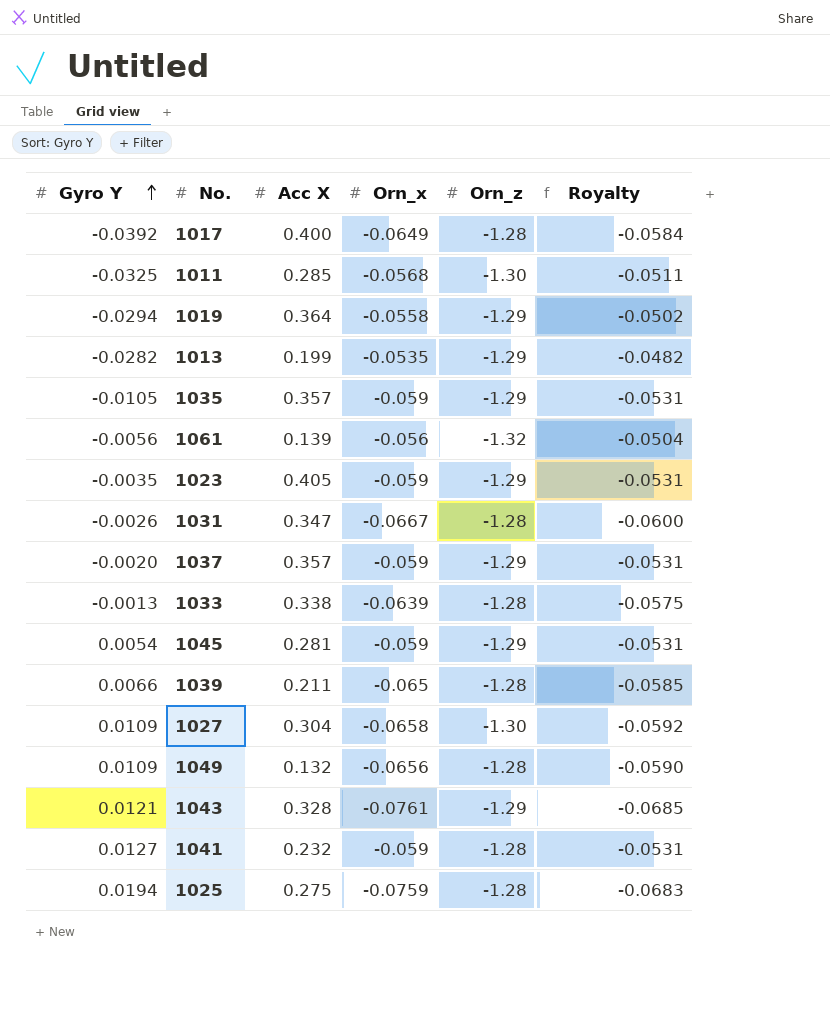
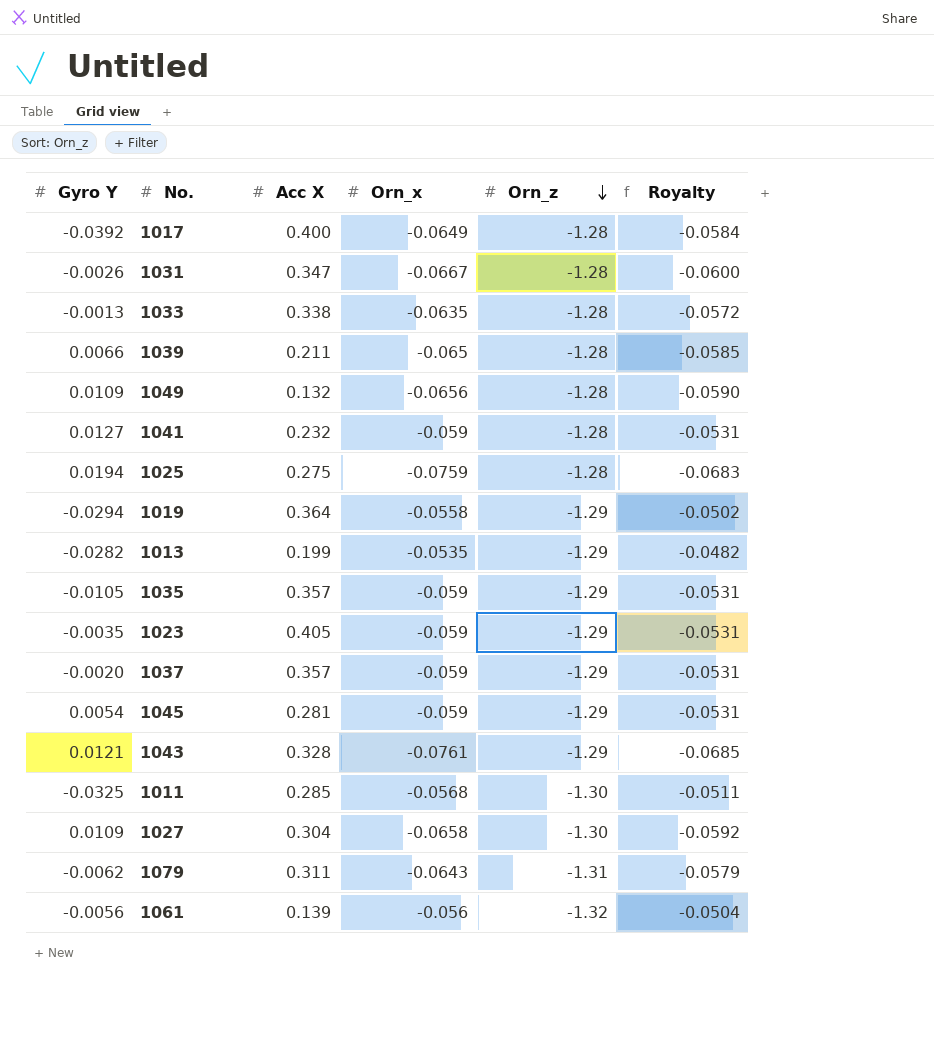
row order: Gyro Y ascending -> Orn_z descending
1033 | Orn_x: -0.0639 -> -0.0635
1033 | Royalty: -0.0575 -> -0.0572
row 1079: none -> -0.0062 | 0.311 | -0.0643 | -1.31 | -0.0579

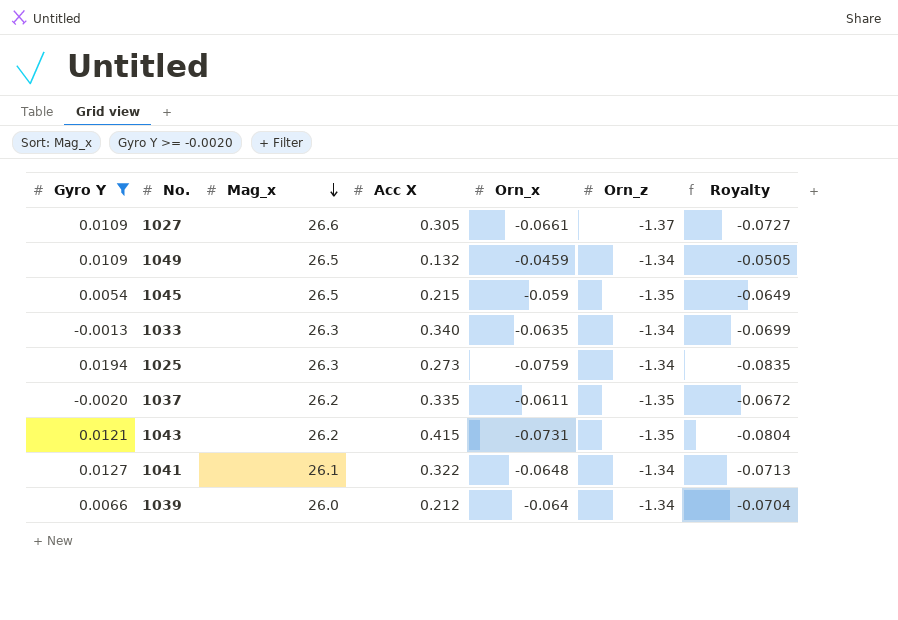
filter: none -> Gyro Y >= -0.0020
row order: Orn_z descending -> Mag_x descending
column Mag_x | position: none -> 3
column Royalty | formula: [Orn_x] * 0.9 -> [Orn_x] * 1.1
1027 | Acc X: 0.304 -> 0.305
1027 | Orn_x: -0.0658 -> -0.0661
1027 | Orn_z: -1.30 -> -1.37
1049 | Orn_x: -0.0656 -> -0.0459
1049 | Orn_z: -1.28 -> -1.34
1045 | Acc X: 0.281 -> 0.215
1045 | Orn_z: -1.29 -> -1.35
1033 | Acc X: 0.338 -> 0.340
1033 | Orn_z: -1.28 -> -1.34
1025 | Acc X: 0.275 -> 0.273
1025 | Orn_z: -1.28 -> -1.34
1037 | Acc X: 0.357 -> 0.335
1037 | Orn_x: -0.059 -> -0.0611
1037 | Orn_z: -1.29 -> -1.35
1043 | Acc X: 0.328 -> 0.415
1043 | Orn_x: -0.0761 -> -0.0731
1043 | Orn_z: -1.29 -> -1.35
1041 | Acc X: 0.232 -> 0.322
1041 | Orn_x: -0.059 -> -0.0648
1041 | Orn_z: -1.28 -> -1.34
1039 | Acc X: 0.211 -> 0.212
1039 | Orn_x: -0.065 -> -0.064
1039 | Orn_z: -1.28 -> -1.34

